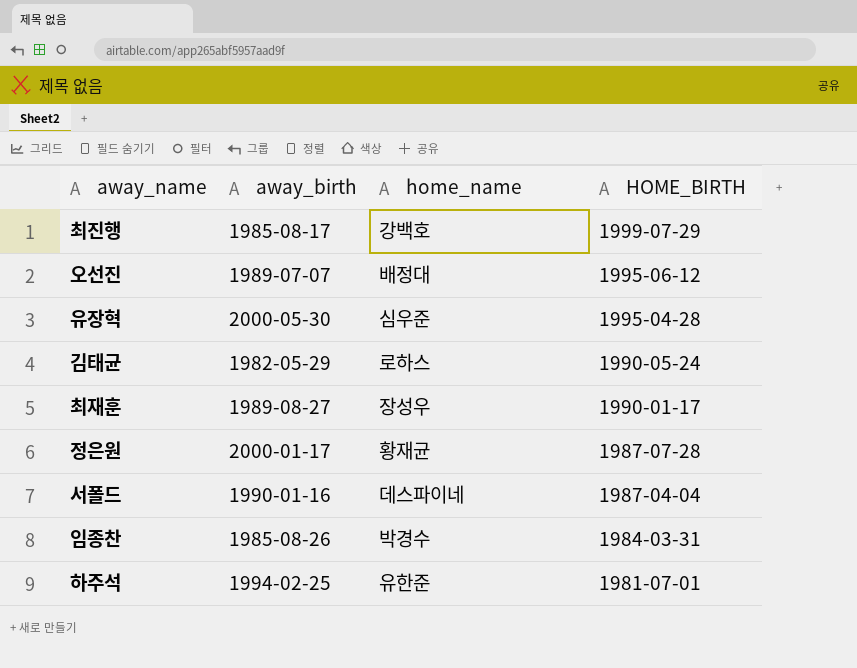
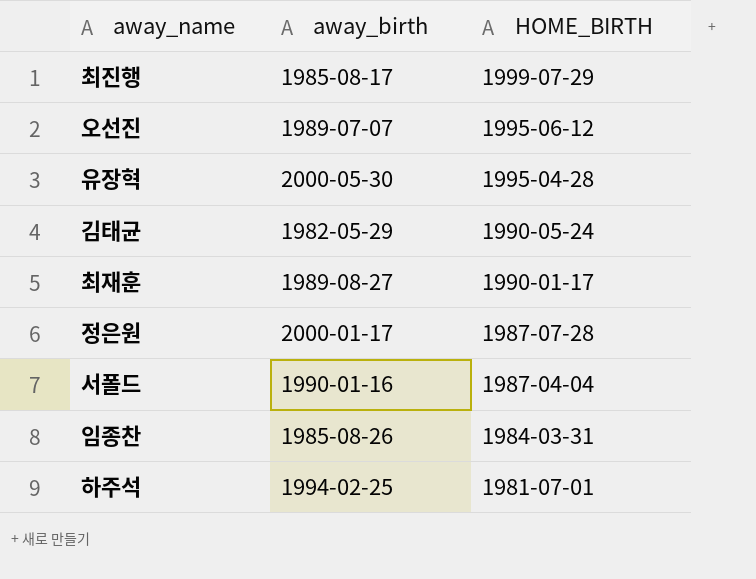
column home_name | position: 3 -> none

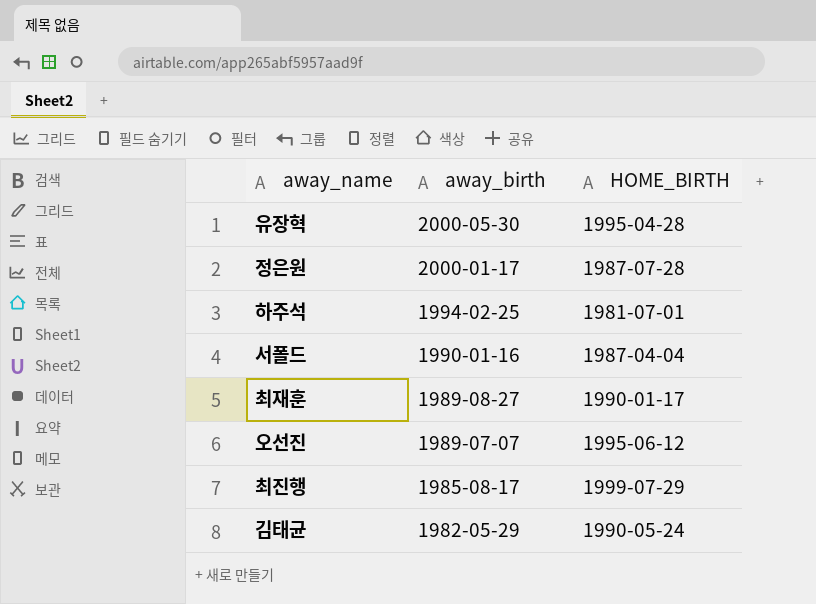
row order: HOME_BIRTH descending -> away_birth descending
row 임종찬: 1985-08-26 | 1984-03-31 -> none

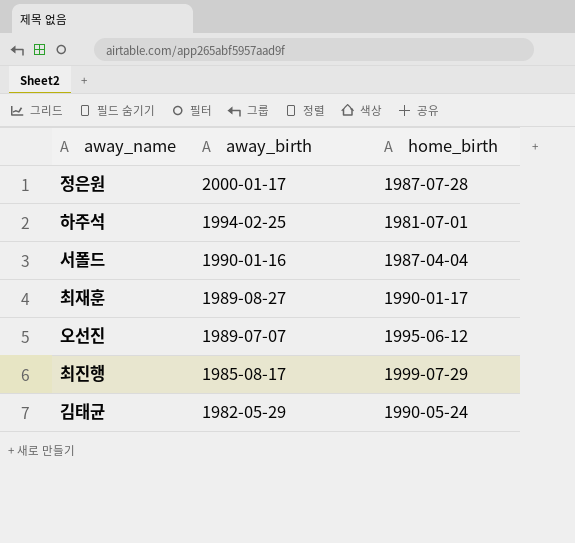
column name: HOME_BIRTH -> home_birth
row 유장혁: 2000-05-30 | 1995-04-28 -> none

